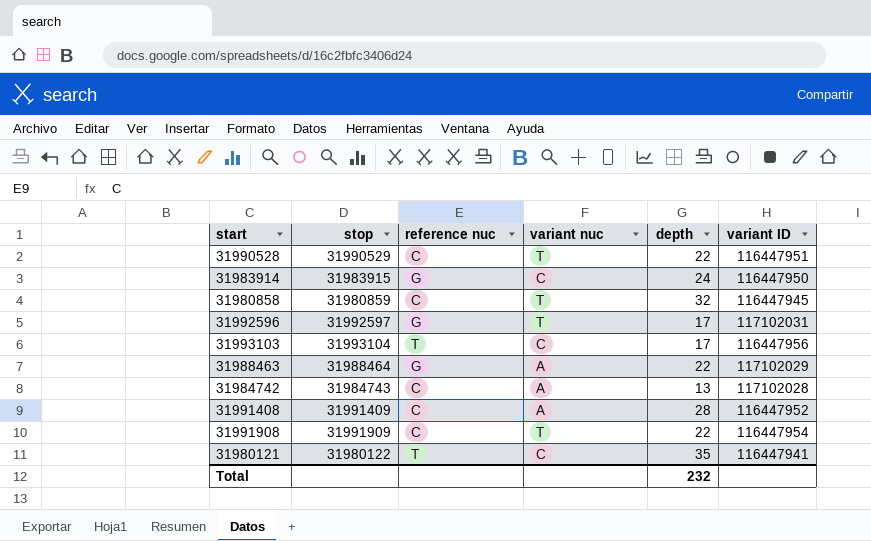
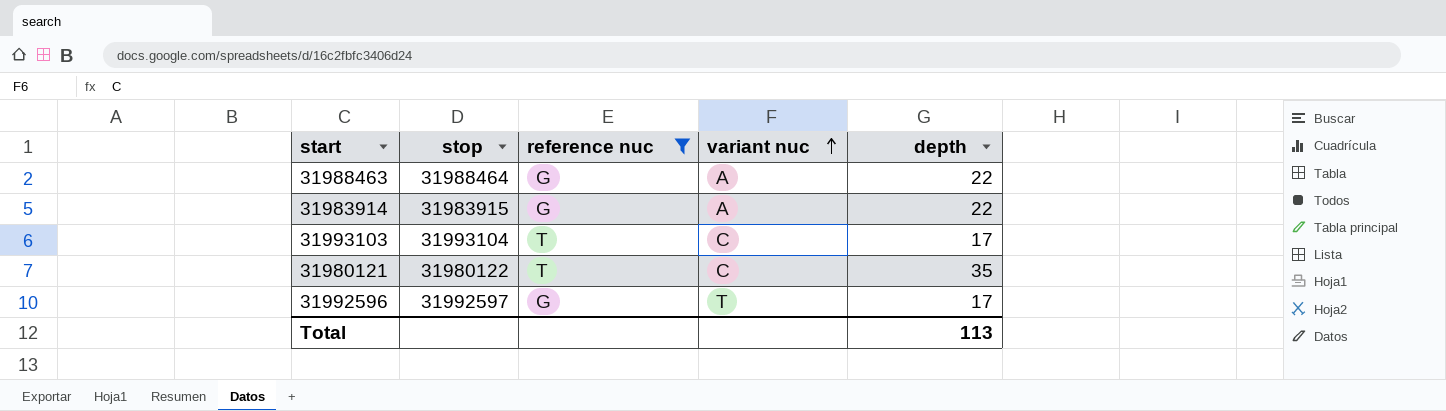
filter: none -> reference nuc != C
row order: none -> variant nuc ascending
column variant ID | position: 6 -> none
31983914 | variant nuc: C -> A
31983914 | depth: 24 -> 22
Total | depth: 232 -> 113

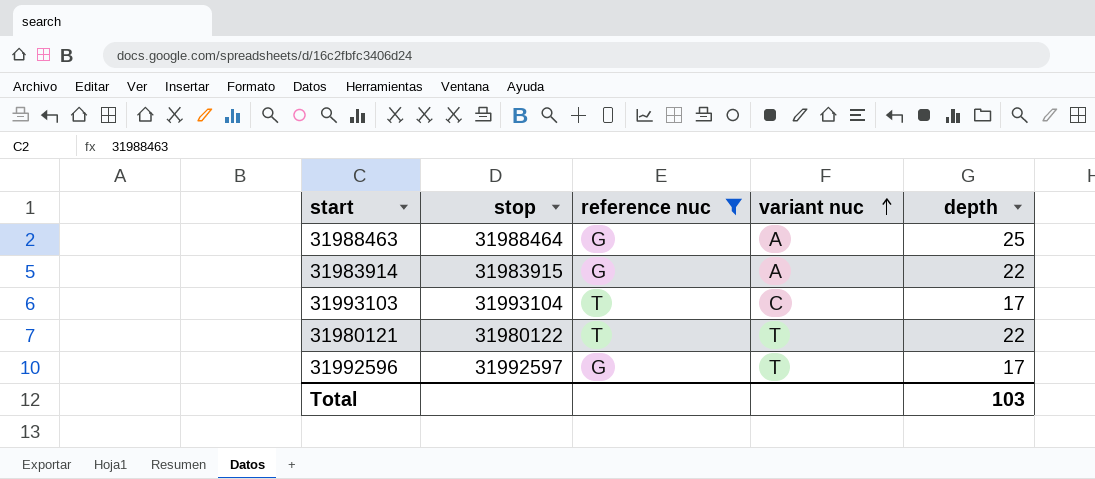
31988463 | depth: 22 -> 25
31980121 | variant nuc: C -> T
31980121 | depth: 35 -> 22
Total | depth: 113 -> 103

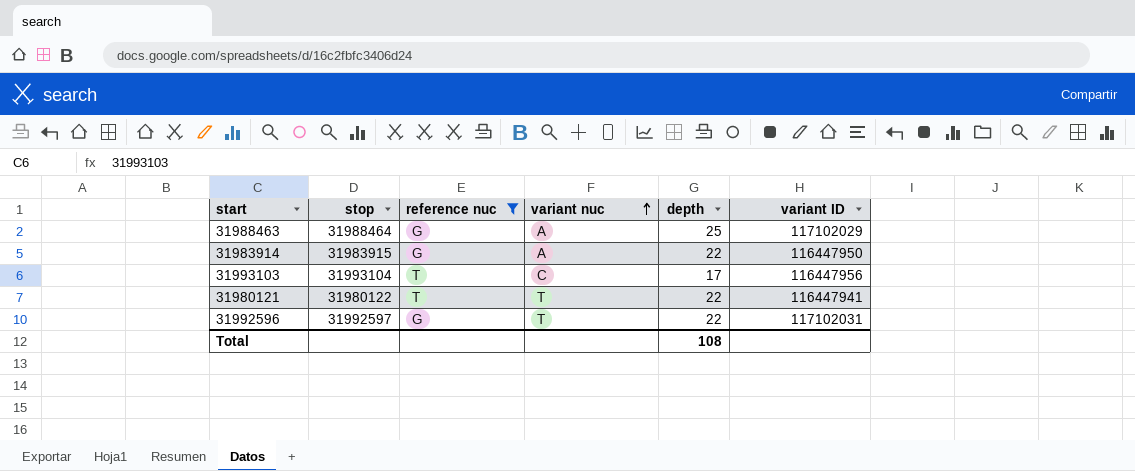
column variant ID | position: none -> 6
31992596 | depth: 17 -> 22
Total | depth: 103 -> 108

